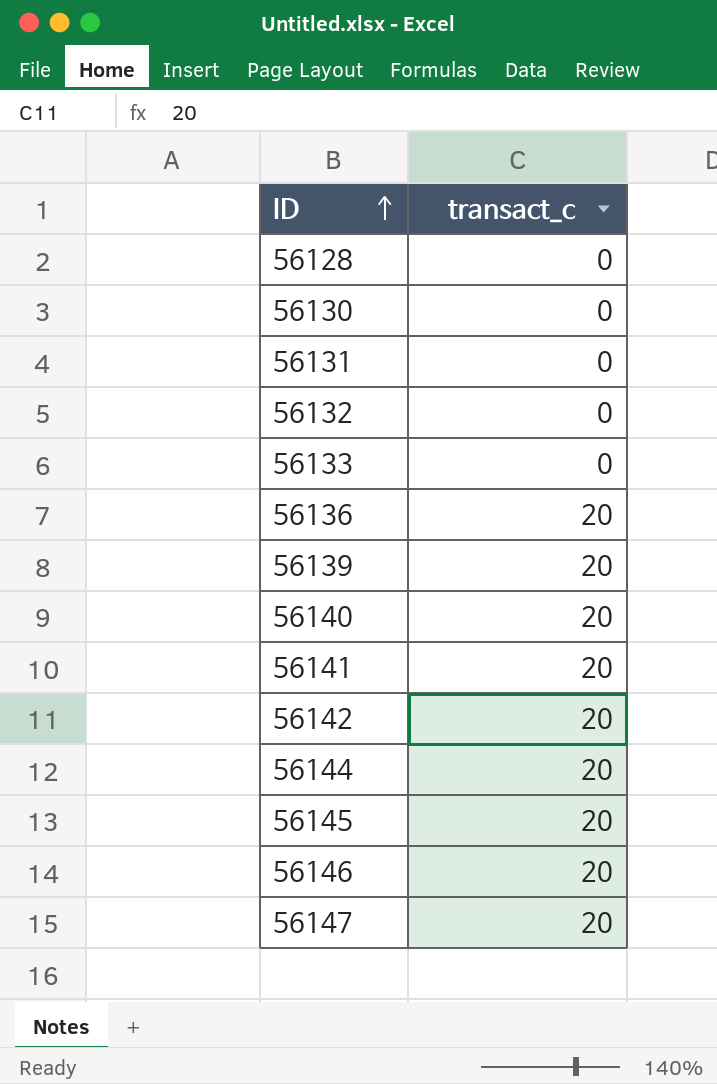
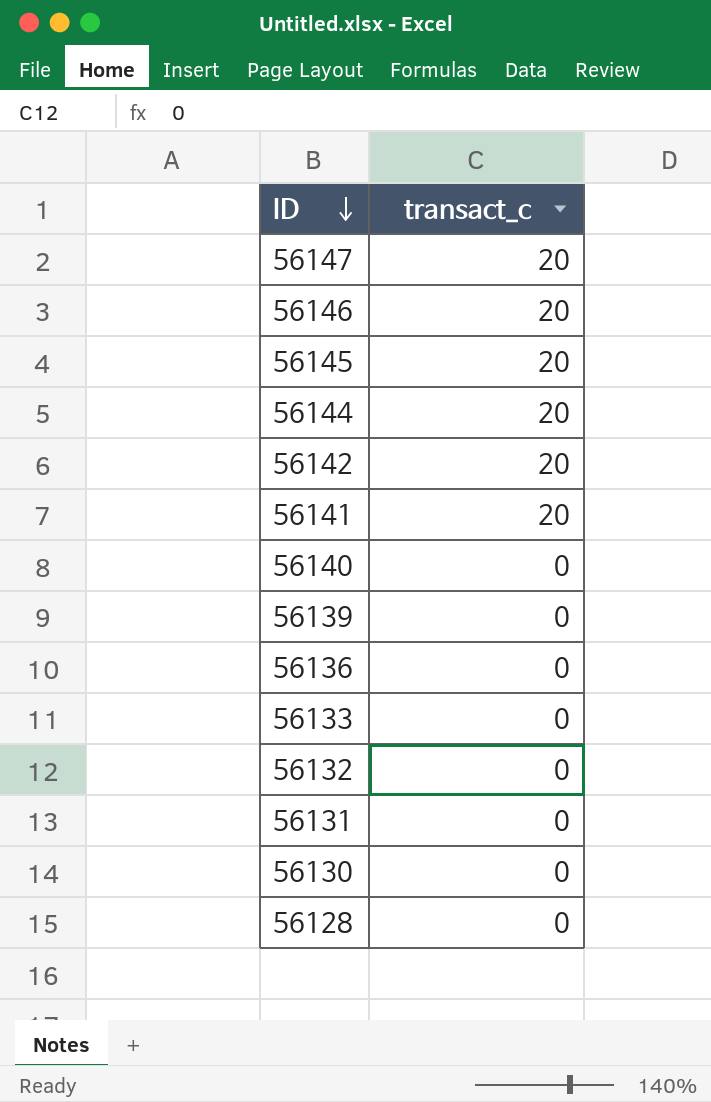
row order: ID ascending -> ID descending
56140 | transact_c: 20 -> 0
56139 | transact_c: 20 -> 0
56136 | transact_c: 20 -> 0

